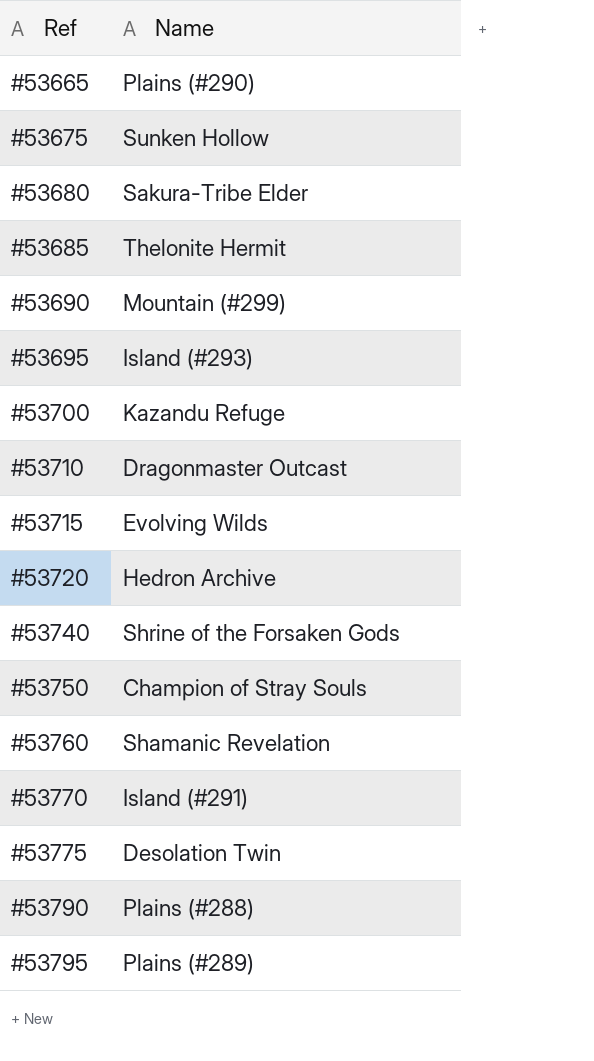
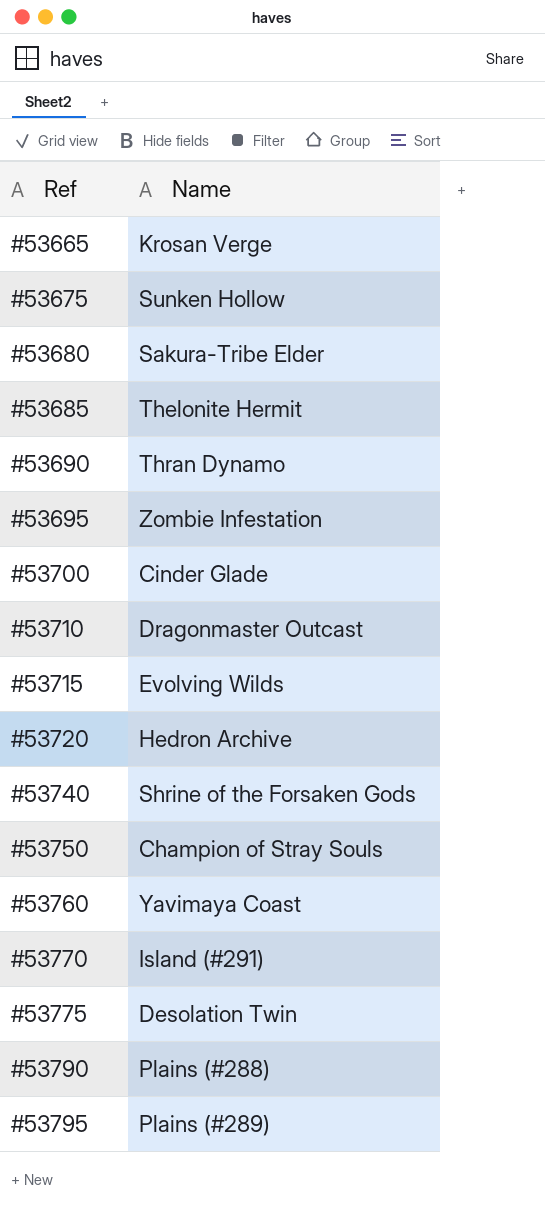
#53665 | Name: Plains (#290) -> Krosan Verge
#53690 | Name: Mountain (#299) -> Thran Dynamo
#53695 | Name: Island (#293) -> Zombie Infestation
#53700 | Name: Kazandu Refuge -> Cinder Glade
#53760 | Name: Shamanic Revelation -> Yavimaya Coast

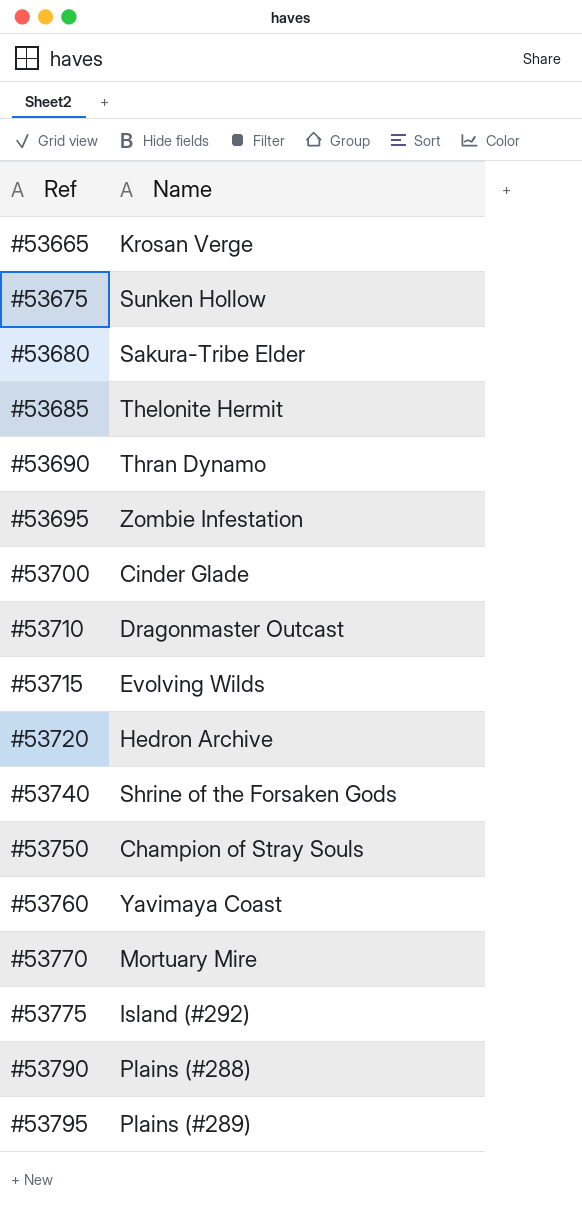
#53770 | Name: Island (#291) -> Mortuary Mire
#53775 | Name: Desolation Twin -> Island (#292)

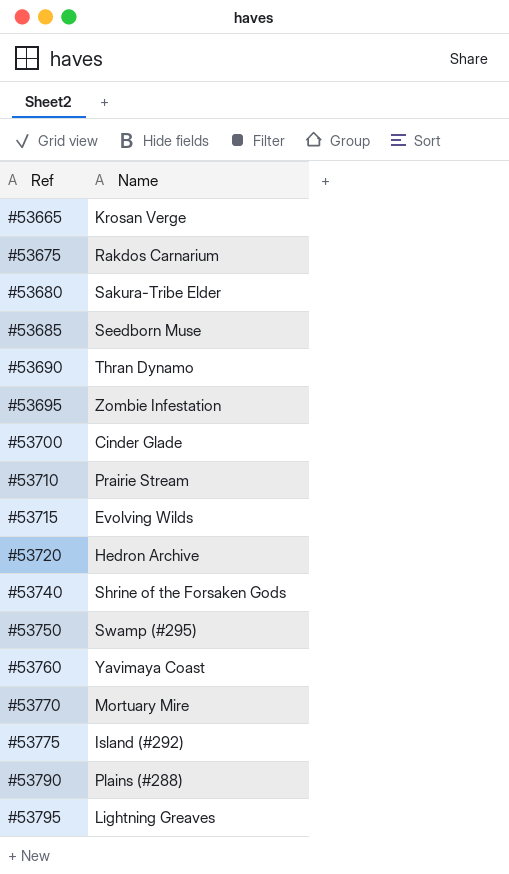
#53675 | Name: Sunken Hollow -> Rakdos Carnarium
#53685 | Name: Thelonite Hermit -> Seedborn Muse
#53710 | Name: Dragonmaster Outcast -> Prairie Stream
#53750 | Name: Champion of Stray Souls -> Swamp (#295)
#53795 | Name: Plains (#289) -> Lightning Greaves

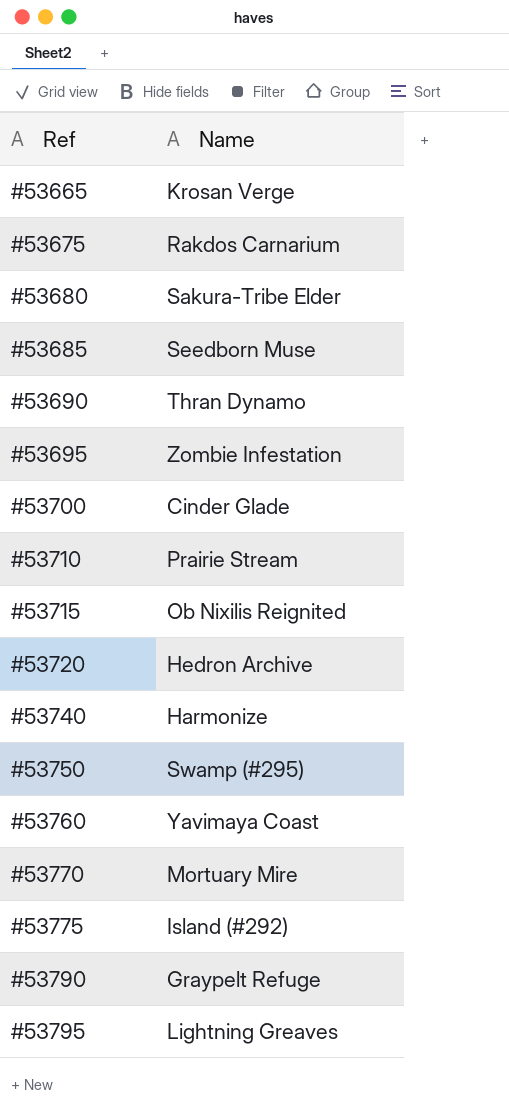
#53715 | Name: Evolving Wilds -> Ob Nixilis Reignited
#53740 | Name: Shrine of the Forsaken Gods -> Harmonize
#53790 | Name: Plains (#288) -> Graypelt Refuge

